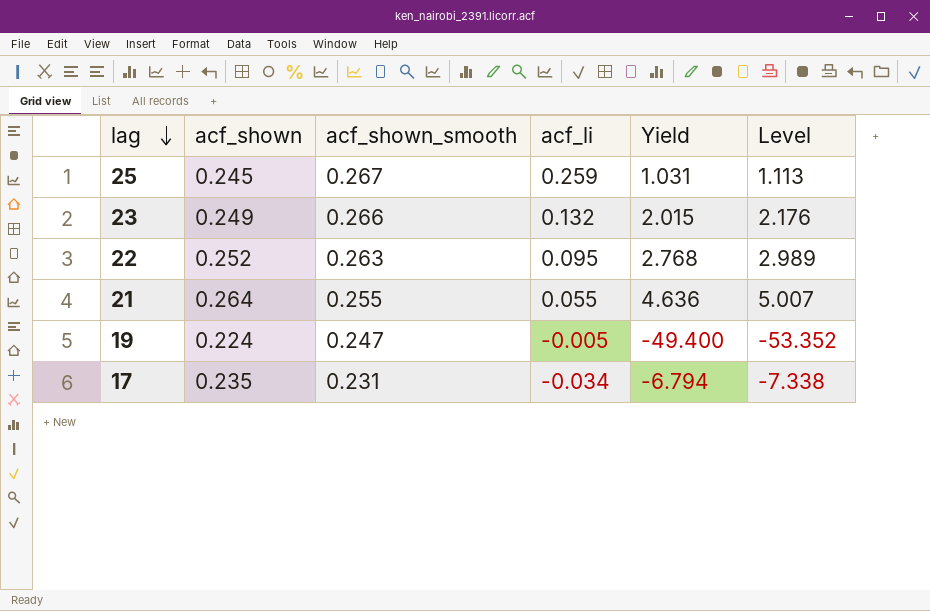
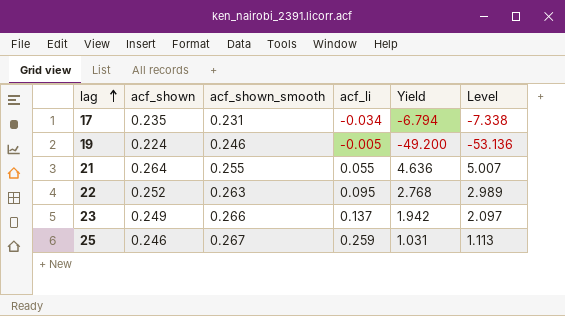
row order: lag descending -> lag ascending
19 | acf_shown_smooth: 0.247 -> 0.246
19 | Yield: -49.400 -> -49.200
19 | Level: -53.352 -> -53.136
23 | acf_li: 0.132 -> 0.137
23 | Yield: 2.015 -> 1.942
23 | Level: 2.176 -> 2.097
25 | acf_shown: 0.245 -> 0.246

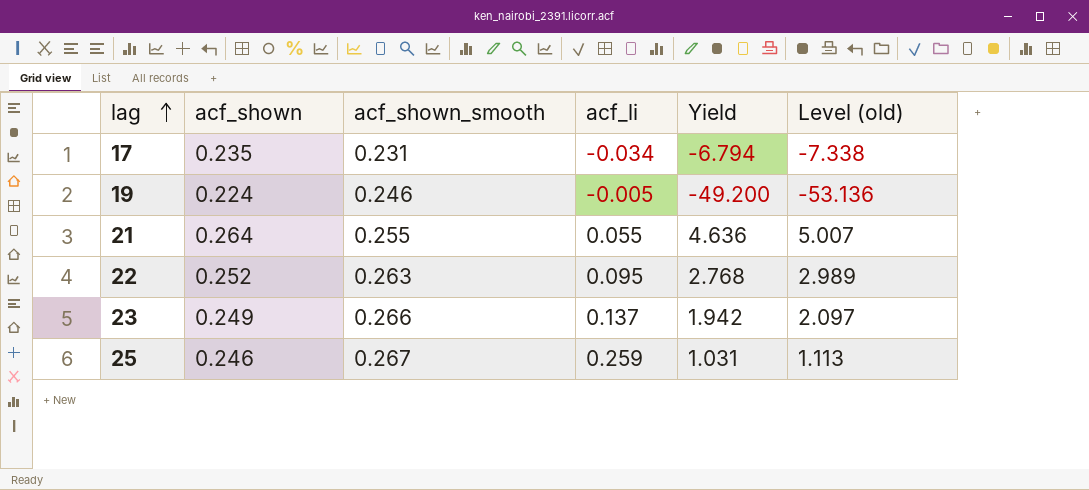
column name: Level -> Level (old)

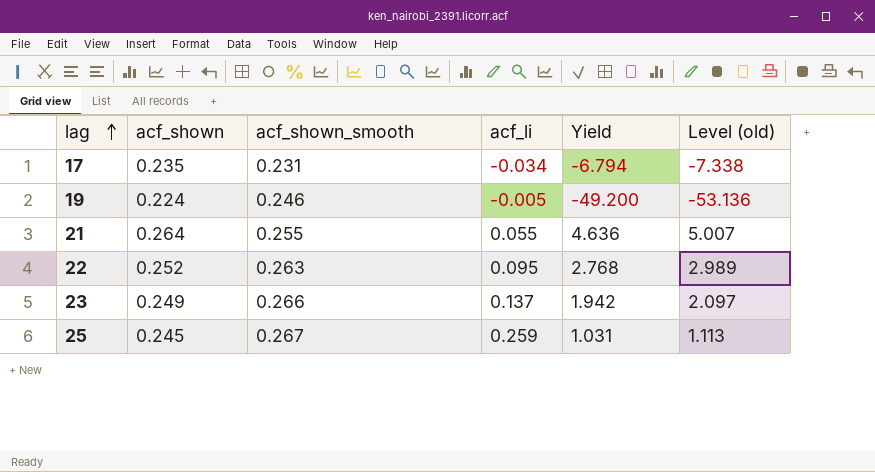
25 | acf_shown: 0.246 -> 0.245

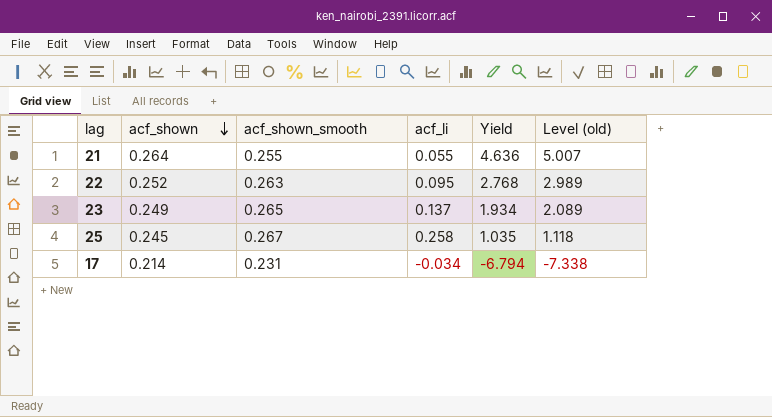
row order: lag ascending -> acf_shown descending
row 19: 0.224 | 0.246 | -0.005 | -49.200 | -53.136 -> none
23 | acf_shown_smooth: 0.266 -> 0.265
23 | Yield: 1.942 -> 1.934
23 | Level (old): 2.097 -> 2.089
25 | acf_li: 0.259 -> 0.258
25 | Yield: 1.031 -> 1.035
25 | Level (old): 1.113 -> 1.118
17 | acf_shown: 0.235 -> 0.214

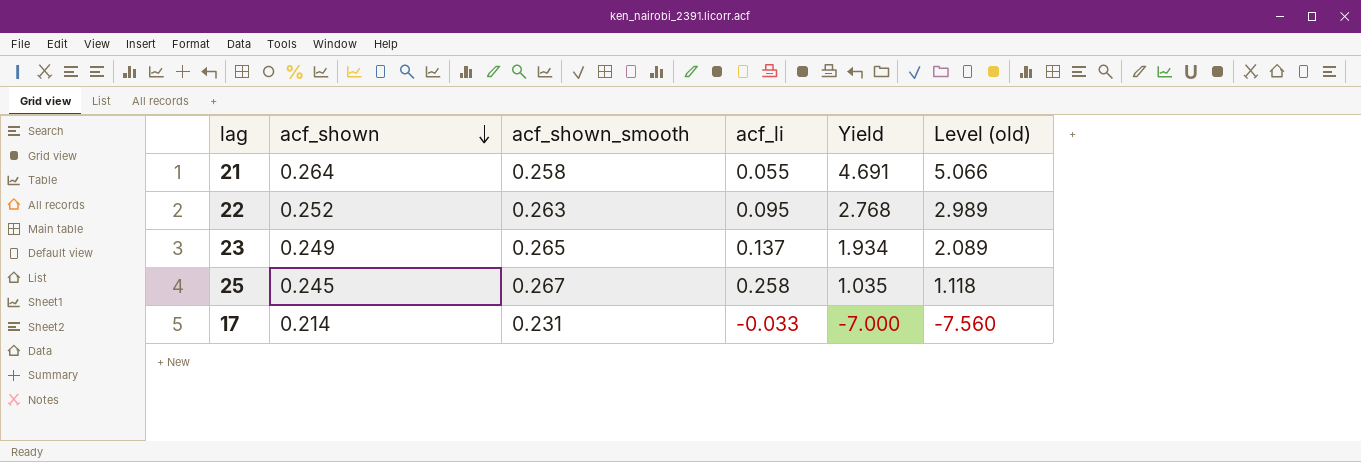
21 | acf_shown_smooth: 0.255 -> 0.258
21 | Yield: 4.636 -> 4.691
21 | Level (old): 5.007 -> 5.066
17 | acf_li: -0.034 -> -0.033
17 | Yield: -6.794 -> -7.000
17 | Level (old): -7.338 -> -7.560

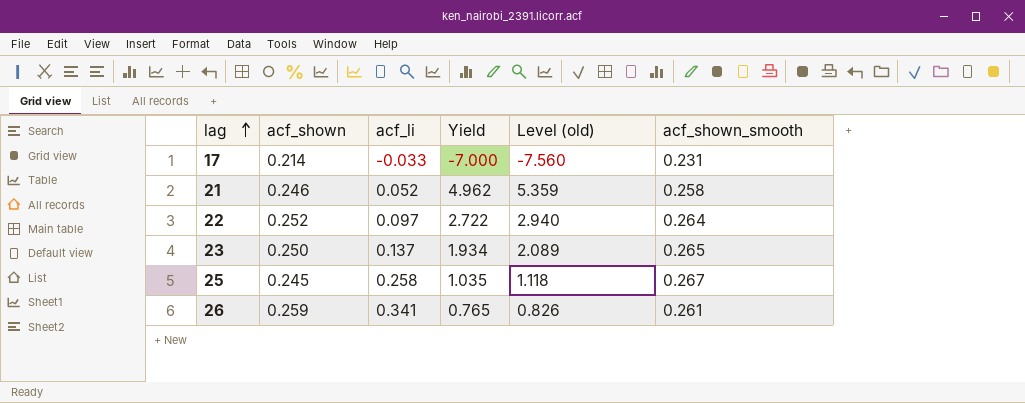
row order: acf_shown descending -> lag ascending
column acf_shown_smooth | position: 3 -> 6
21 | acf_shown: 0.264 -> 0.246
21 | acf_li: 0.055 -> 0.052
21 | Yield: 4.691 -> 4.962
21 | Level (old): 5.066 -> 5.359
22 | acf_li: 0.095 -> 0.097
22 | Yield: 2.768 -> 2.722
22 | Level (old): 2.989 -> 2.940
22 | acf_shown_smooth: 0.263 -> 0.264
23 | acf_shown: 0.249 -> 0.250
row 26: none -> 0.259 | 0.341 | 0.765 | 0.826 | 0.261

